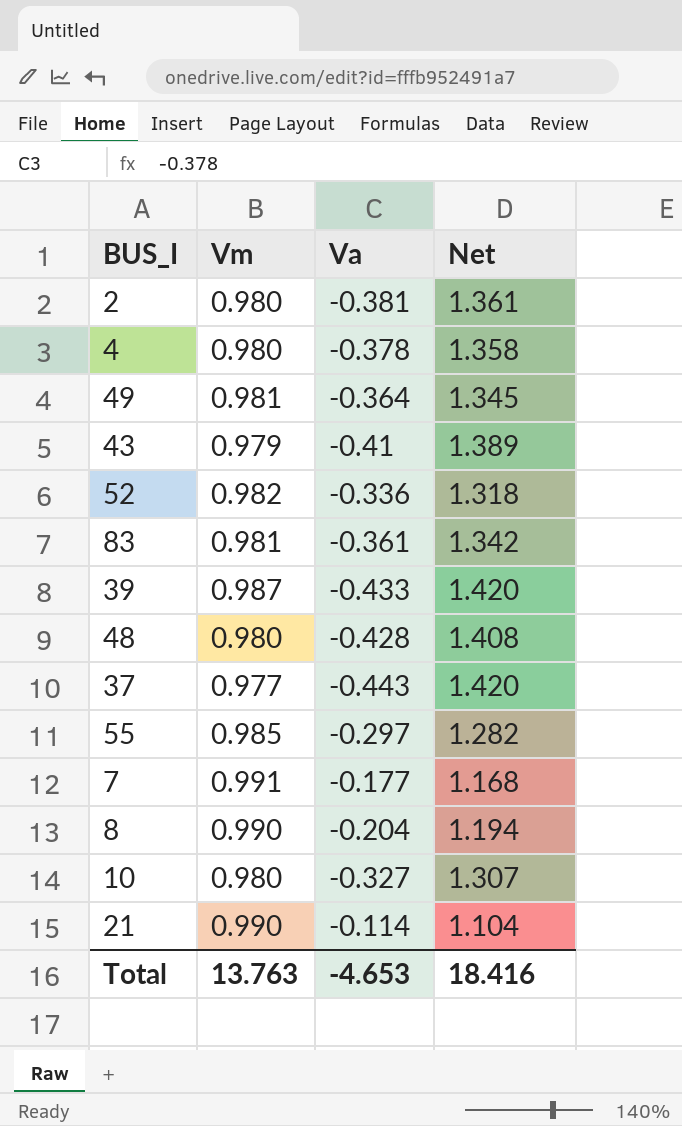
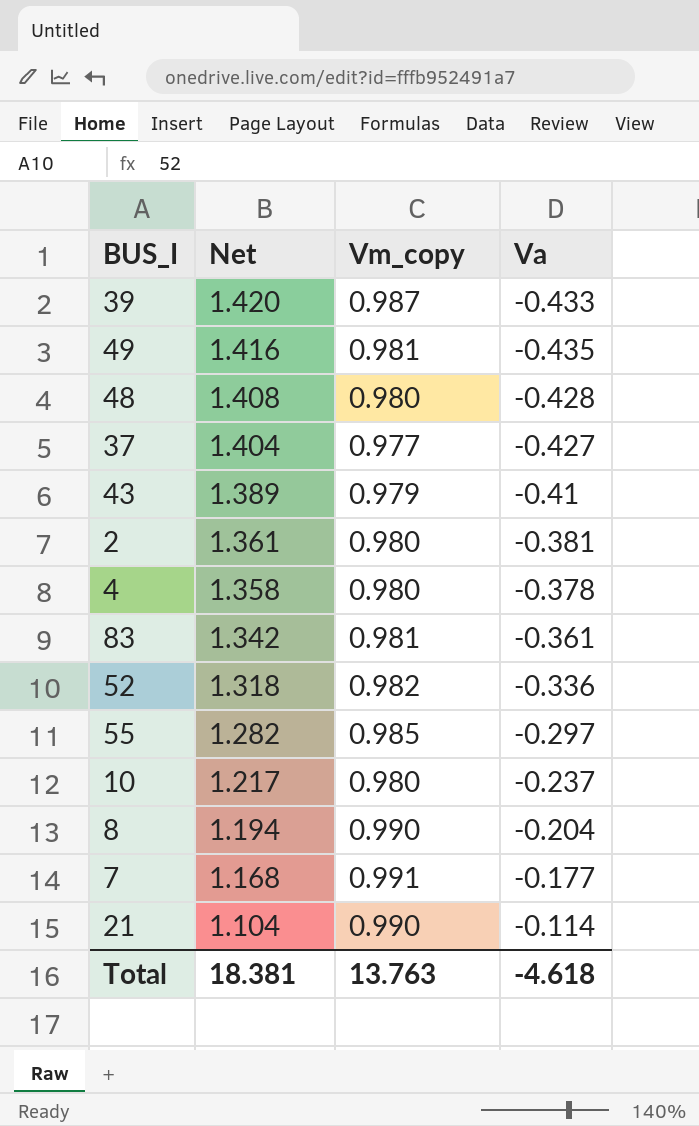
row order: none -> Net descending
column Net | position: 4 -> 2
column name: Vm -> Vm_copy
49 | Net: 1.345 -> 1.416
49 | Va: -0.364 -> -0.435
37 | Net: 1.420 -> 1.404
37 | Va: -0.443 -> -0.427
10 | Net: 1.307 -> 1.217
10 | Va: -0.327 -> -0.237
Total | Net: 18.416 -> 18.381
Total | Va: -4.653 -> -4.618

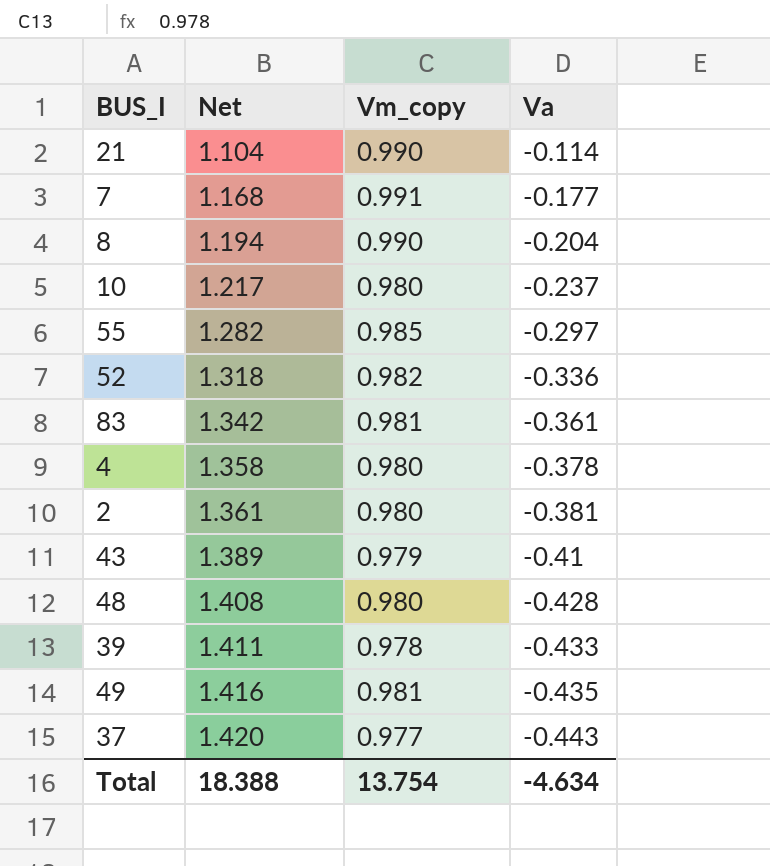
row order: Net descending -> Net ascending
39 | Net: 1.420 -> 1.411
39 | Vm_copy: 0.987 -> 0.978
37 | Net: 1.404 -> 1.420
37 | Va: -0.427 -> -0.443
Total | Net: 18.381 -> 18.388
Total | Vm_copy: 13.763 -> 13.754
Total | Va: -4.618 -> -4.634

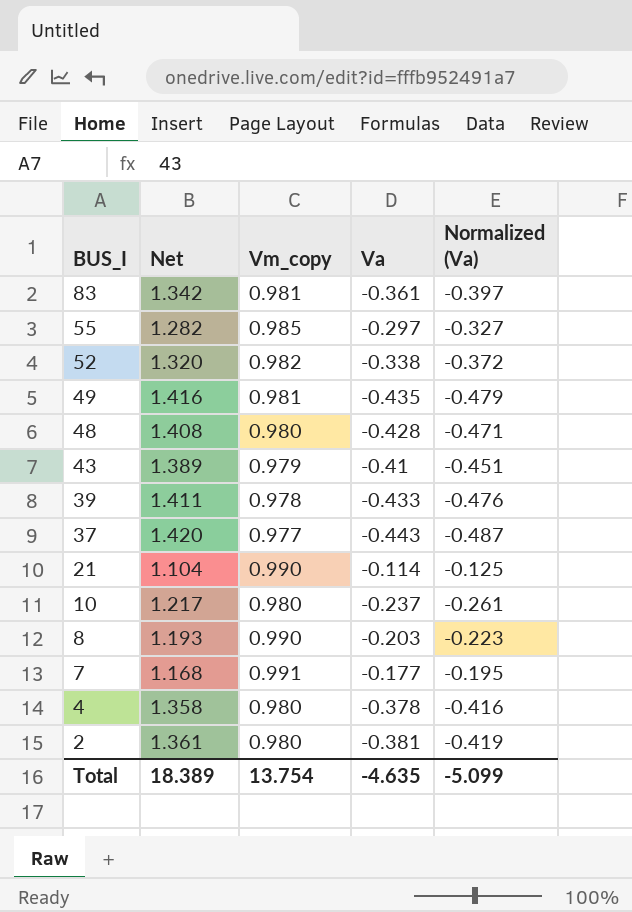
row order: Net ascending -> BUS_I descending
column Normalized (Va) | formula: none -> [Va] * 1.1
52 | Net: 1.318 -> 1.320
52 | Va: -0.336 -> -0.338
8 | Net: 1.194 -> 1.193
8 | Va: -0.204 -> -0.203
Total | Net: 18.388 -> 18.389
Total | Va: -4.634 -> -4.635

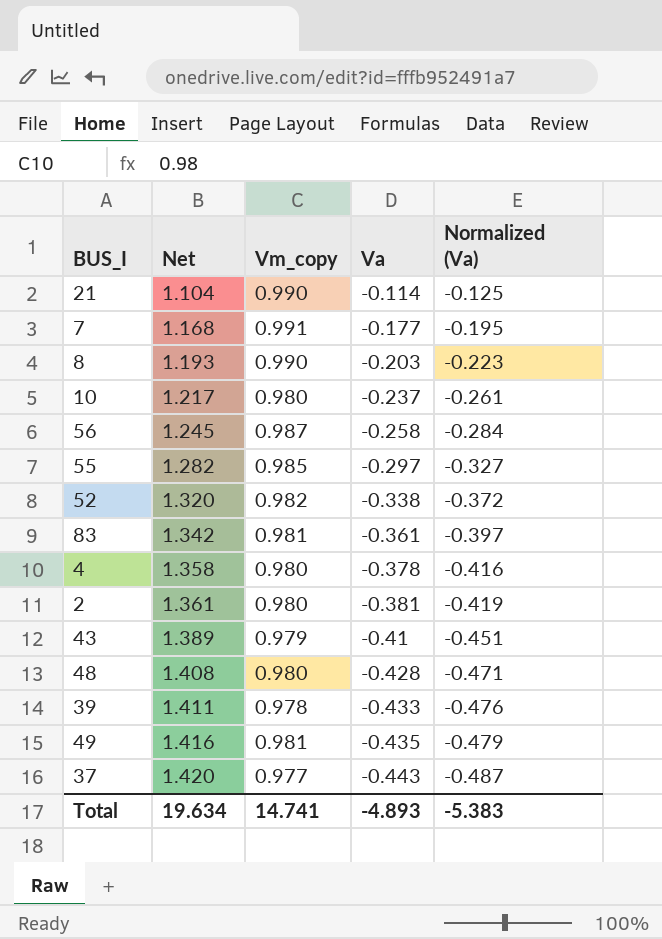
row order: BUS_I descending -> Net ascending
row 56: none -> 1.245 | 0.987 | -0.258 | -0.284
Total | Net: 18.389 -> 19.634
Total | Vm_copy: 13.754 -> 14.741
Total | Va: -4.635 -> -4.893
Total | Normalized (Va): -5.099 -> -5.383

